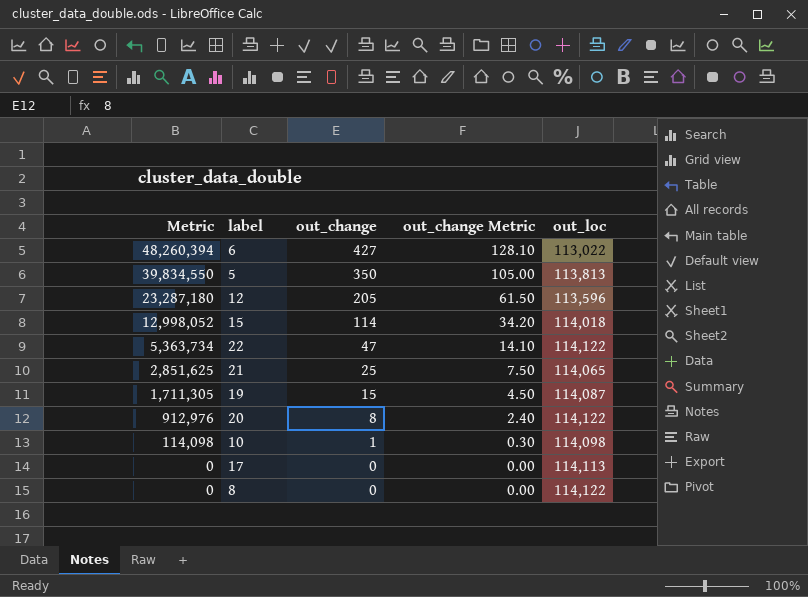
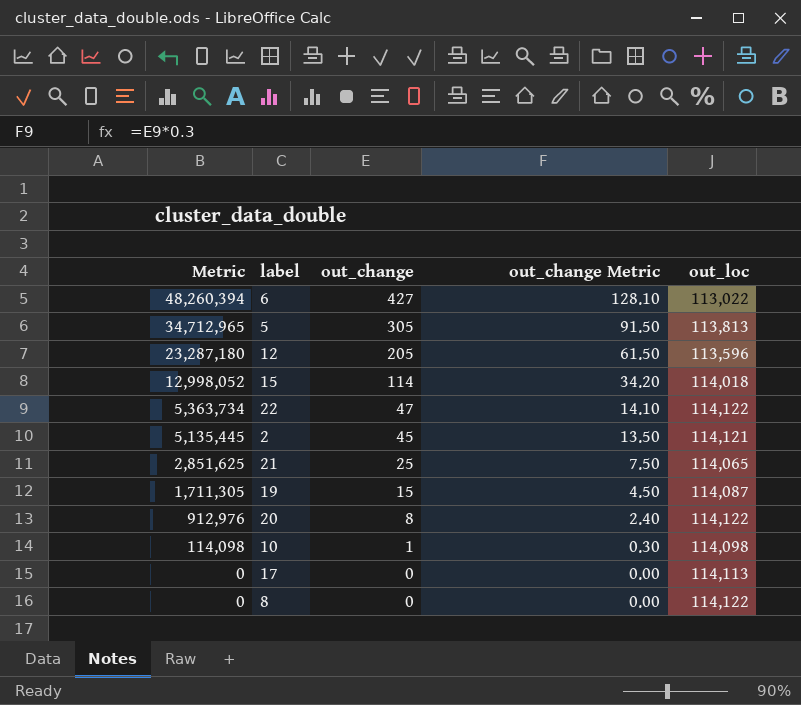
5 | Metric: 39,834,550 -> 34,712,965
5 | out_change: 350 -> 305
5 | out_change Metric: 105.00 -> 91.50
row 2: none -> 5,135,445 | 45 | 13.50 | 114,121

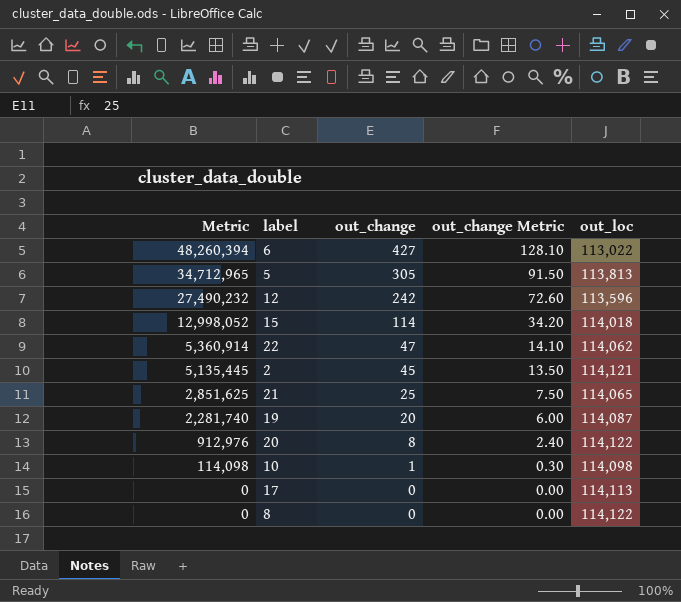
12 | Metric: 23,287,180 -> 27,490,232
12 | out_change: 205 -> 242
12 | out_change Metric: 61.50 -> 72.60
22 | Metric: 5,363,734 -> 5,360,914
22 | out_loc: 114,122 -> 114,062
19 | Metric: 1,711,305 -> 2,281,740
19 | out_change: 15 -> 20
19 | out_change Metric: 4.50 -> 6.00

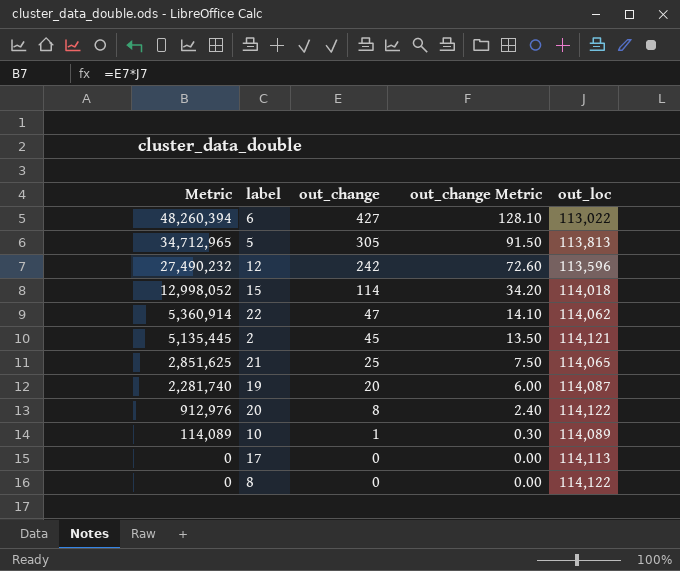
10 | Metric: 114,098 -> 114,089
10 | out_loc: 114,098 -> 114,089

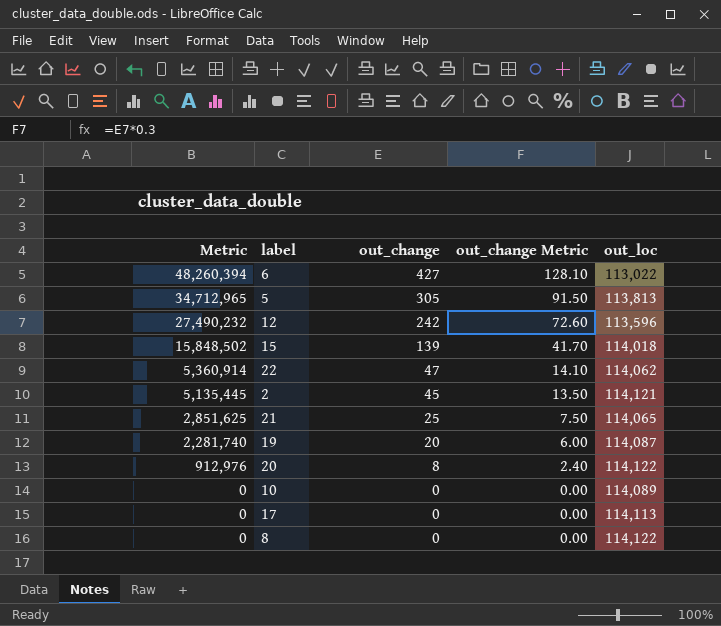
15 | Metric: 12,998,052 -> 15,848,502
15 | out_change: 114 -> 139
15 | out_change Metric: 34.20 -> 41.70
10 | Metric: 114,089 -> 0
10 | out_change: 1 -> 0
10 | out_change Metric: 0.30 -> 0.00

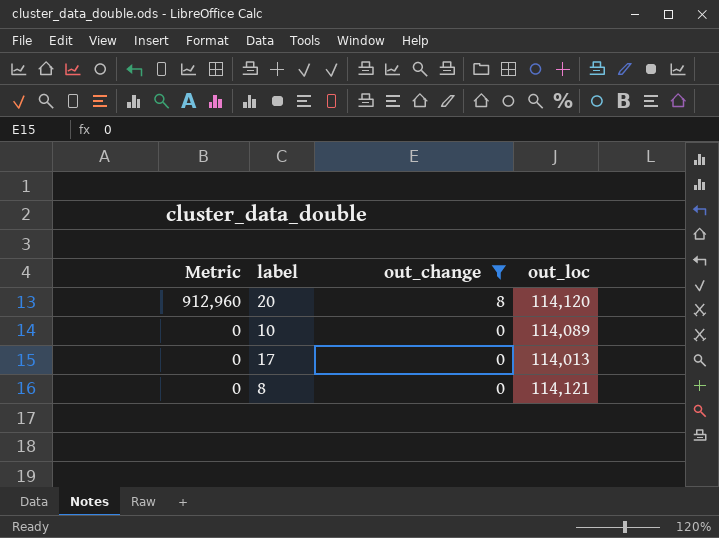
filter: none -> out_change <= 8
column out_change Metric | formula: [out_change] * 0.3 -> none
20 | Metric: 912,976 -> 912,960
20 | out_loc: 114,122 -> 114,120
17 | out_loc: 114,113 -> 114,013
8 | out_loc: 114,122 -> 114,121

